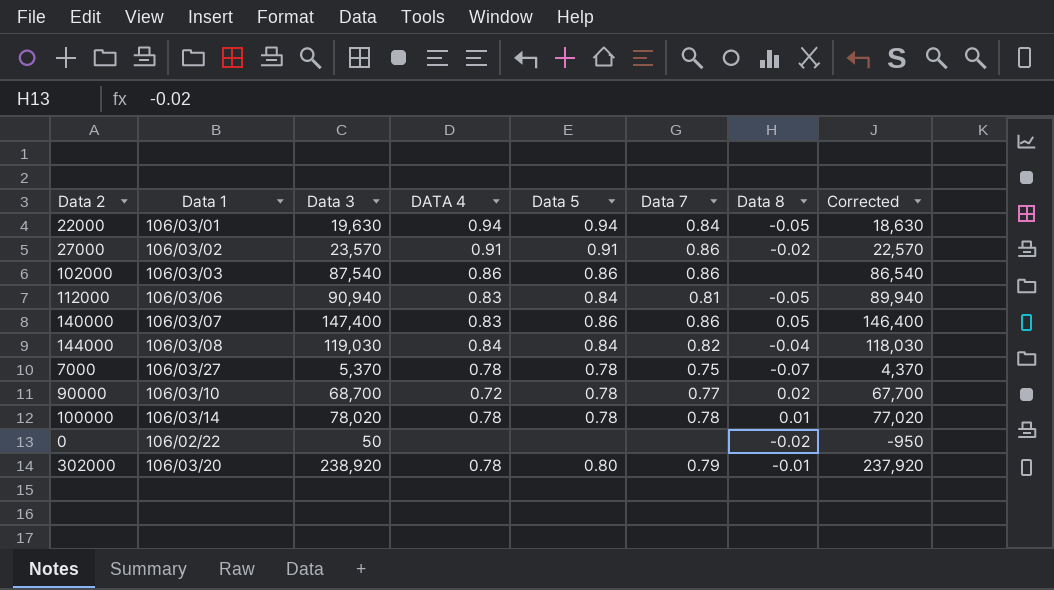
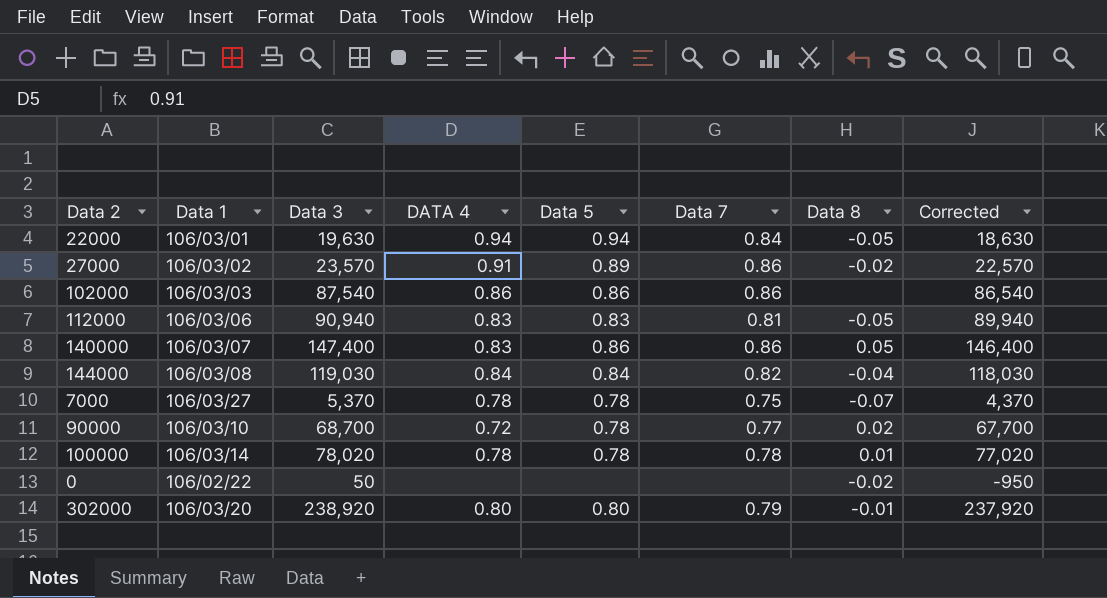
27000 | Data 5: 0.91 -> 0.89
112000 | Data 5: 0.84 -> 0.83
302000 | DATA 4: 0.78 -> 0.80

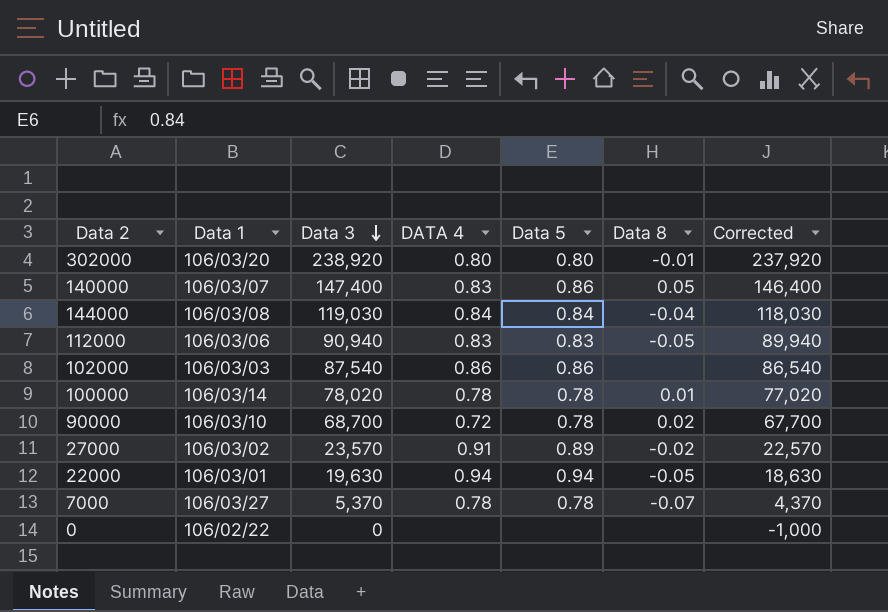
row order: none -> Data 3 descending
column Data 7 | position: 6 -> none
0 | Data 3: 50 -> 0
0 | Data 8: -0.02 -> none
0 | Corrected: -950 -> -1,000

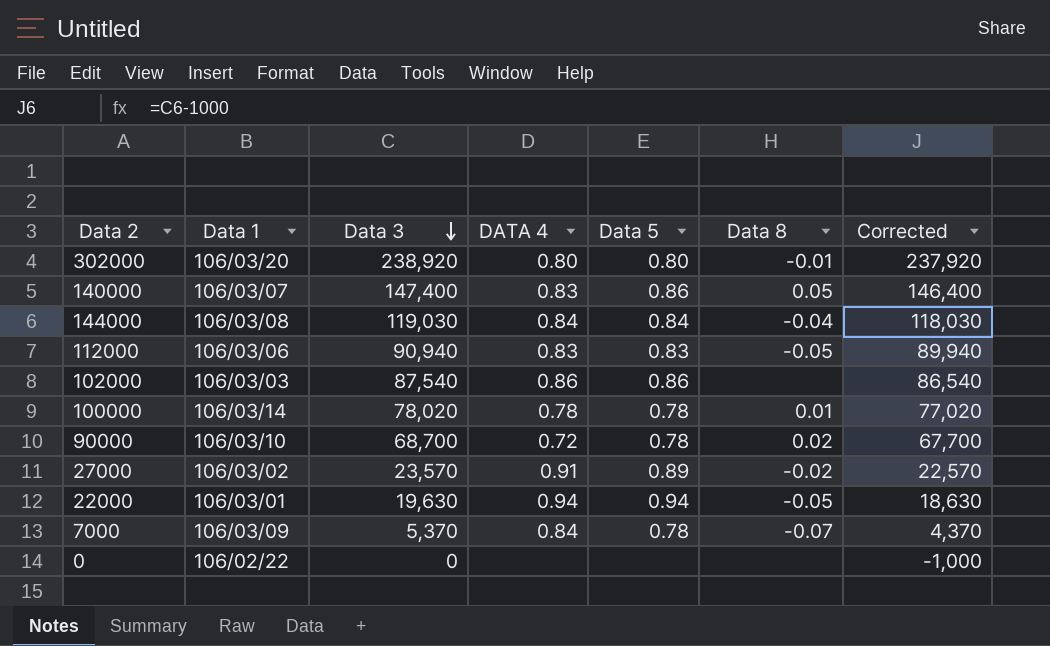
7000 | Data 1: 106/03/27 -> 106/03/09
7000 | DATA 4: 0.78 -> 0.84

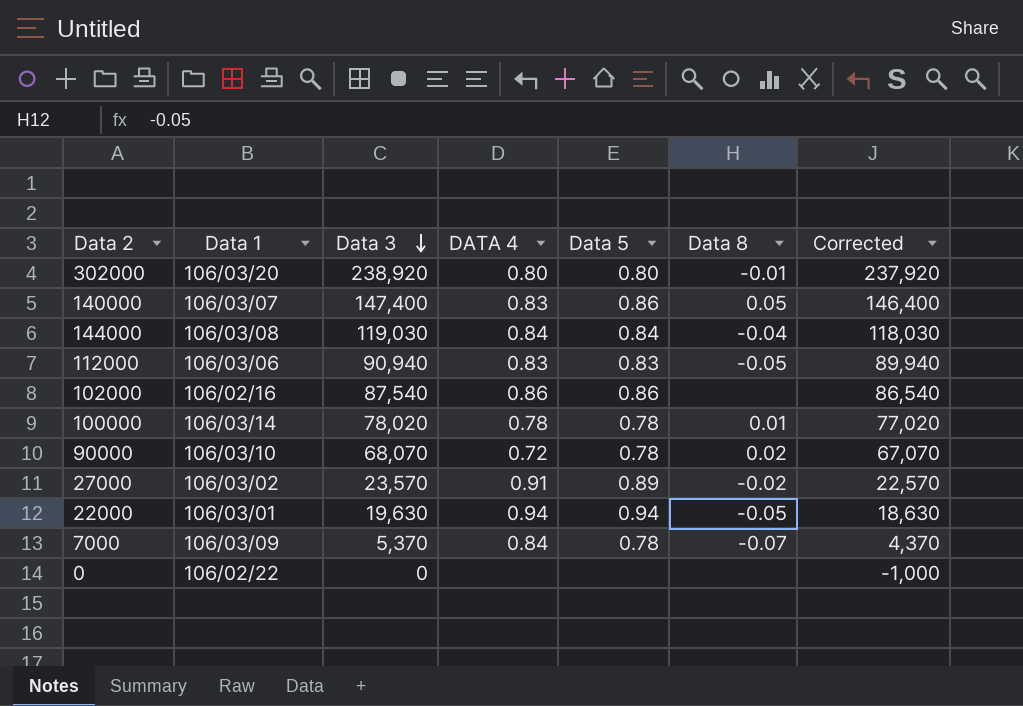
102000 | Data 1: 106/03/03 -> 106/02/16
90000 | Data 3: 68,700 -> 68,070
90000 | Corrected: 67,700 -> 67,070

